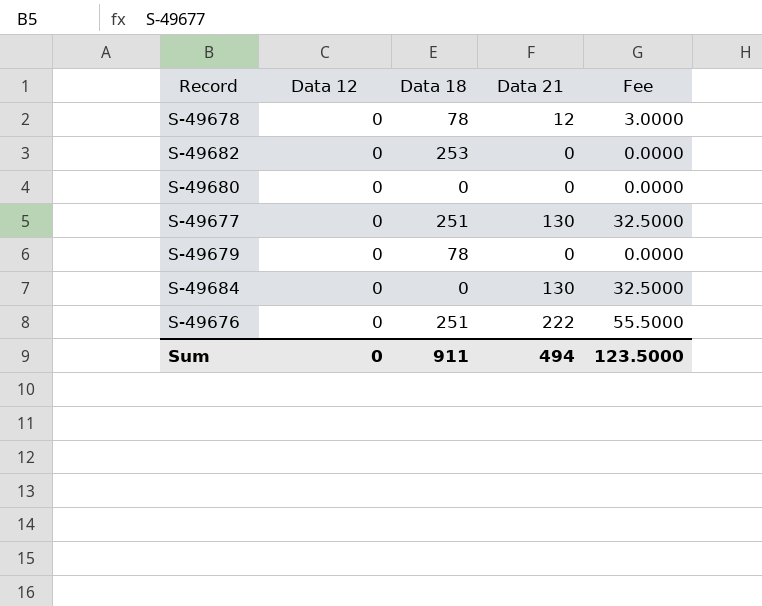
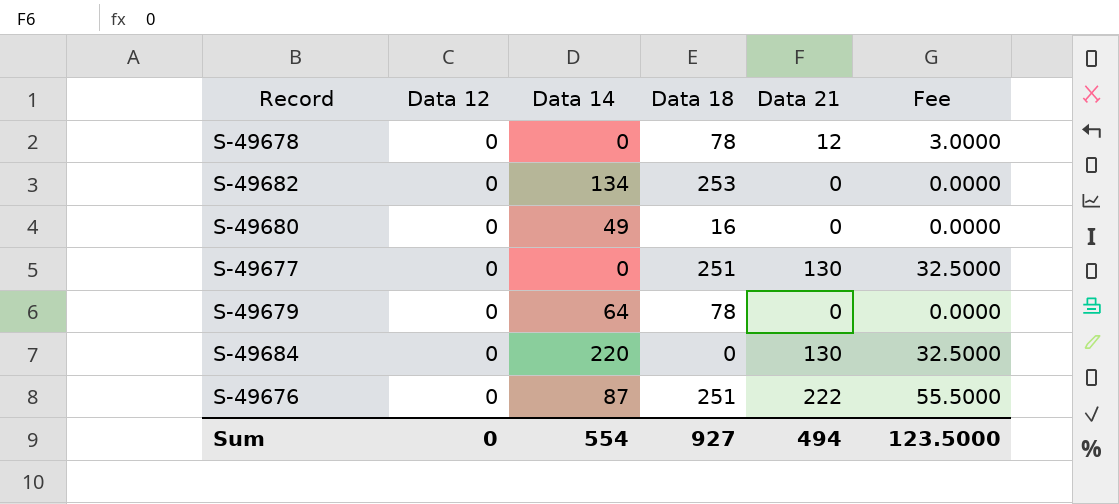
column Data 14 | position: none -> 3
S-49680 | Data 18: 0 -> 16
Sum | Data 18: 911 -> 927

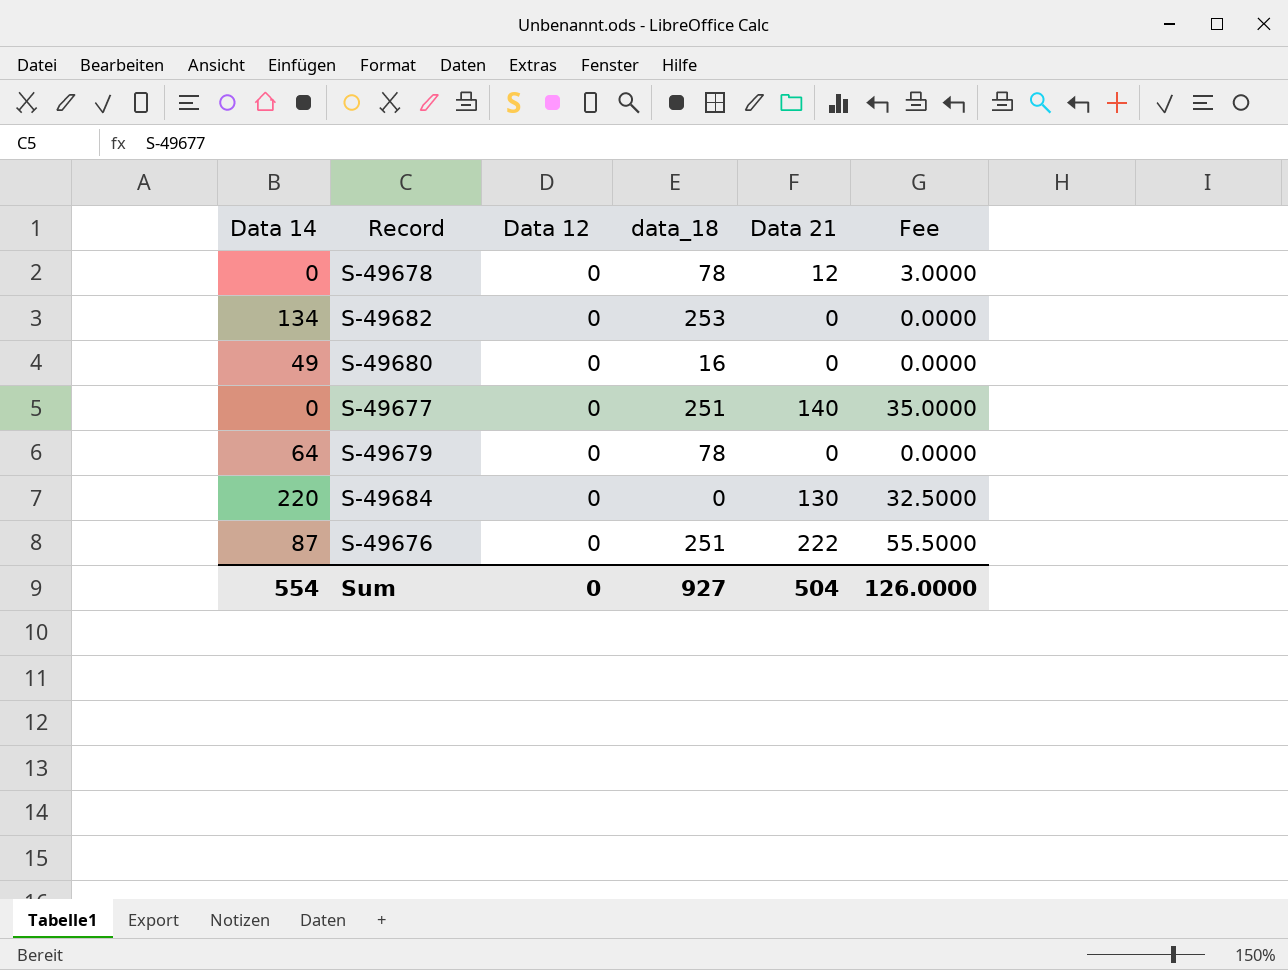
column Data 14 | position: 3 -> 1
column name: Data 18 -> data_18
S-49677 | Data 21: 130 -> 140
S-49677 | Fee: 32.5000 -> 35.0000
Sum | Data 21: 494 -> 504
Sum | Fee: 123.5000 -> 126.0000

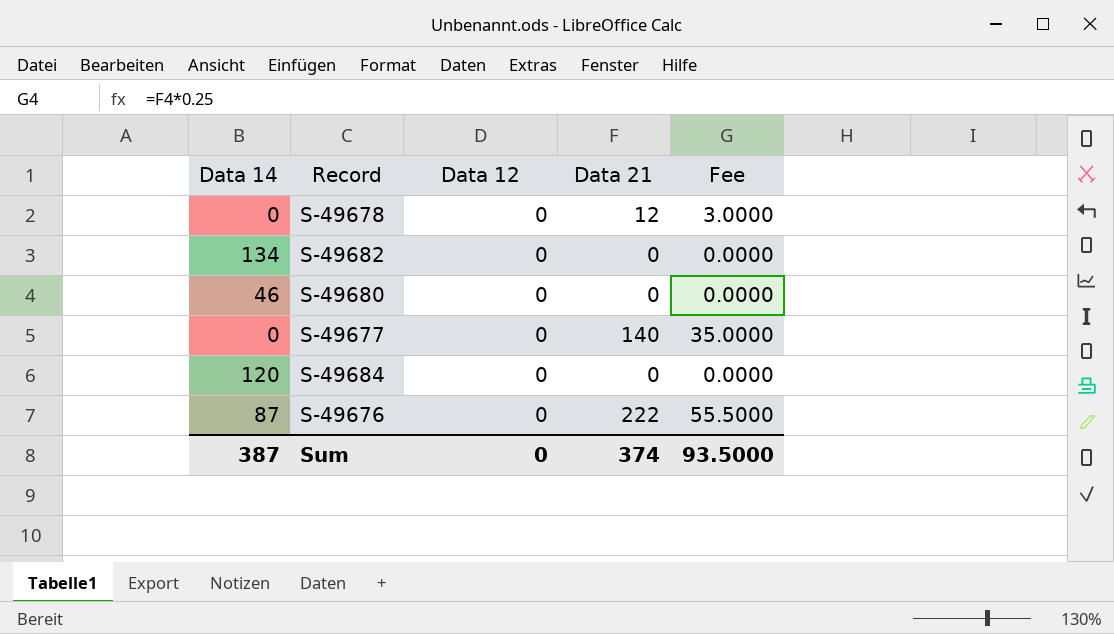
column data_18 | position: 4 -> none
row S-49679: 64 | 0 | 78 | 0 | 0.0000 -> none
S-49680 | Data 14: 49 -> 46
S-49684 | Data 14: 220 -> 120
S-49684 | Data 21: 130 -> 0
S-49684 | Fee: 32.5000 -> 0.0000
Sum | Data 14: 554 -> 387
Sum | Data 21: 504 -> 374
Sum | Fee: 126.0000 -> 93.5000

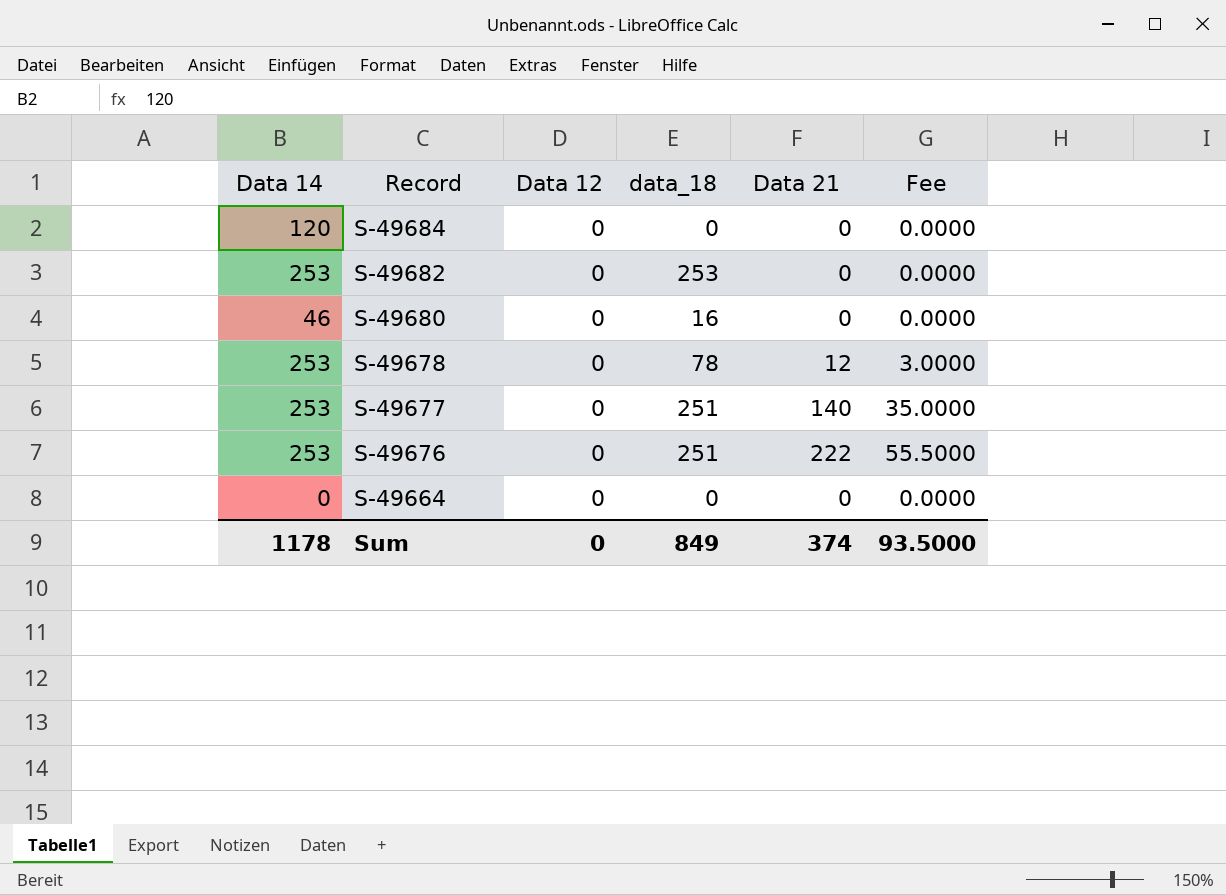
row order: none -> Record descending
column data_18 | position: none -> 4
S-49682 | Data 14: 134 -> 253
S-49678 | Data 14: 0 -> 253
S-49677 | Data 14: 0 -> 253
S-49676 | Data 14: 87 -> 253
row S-49664: none -> 0 | 0 | 0 | 0 | 0.0000
Sum | Data 14: 387 -> 1178

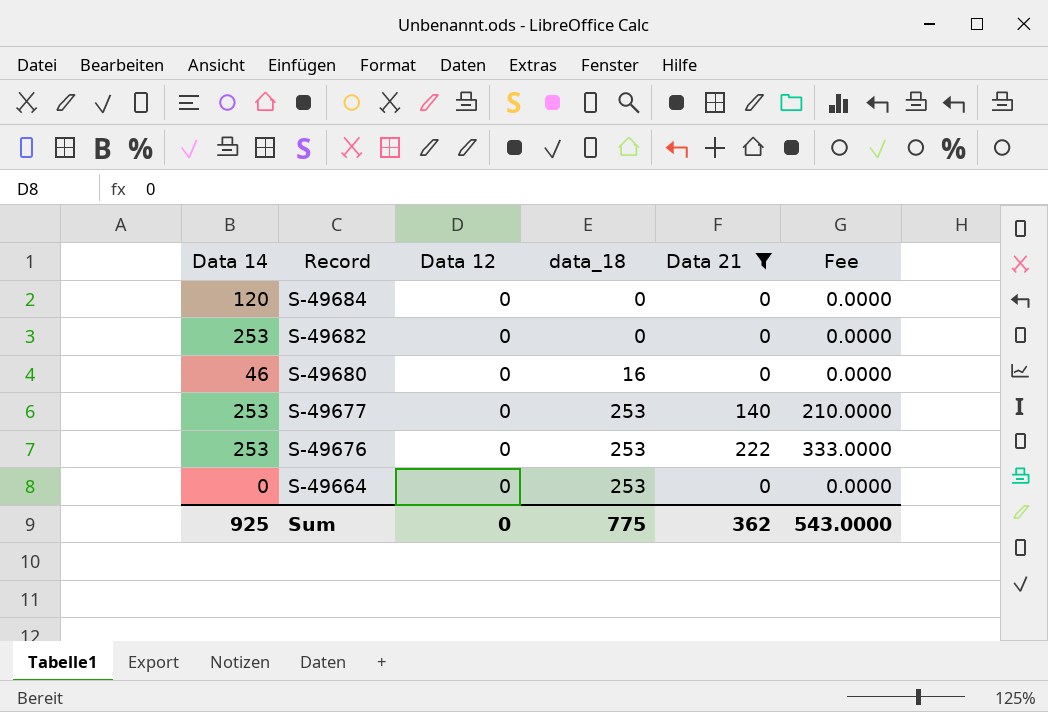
filter: none -> Data 21 != 12
column Fee | formula: [Data 21] * 0.25 -> [Data 21] * 1.5
S-49682 | data_18: 253 -> 0
S-49677 | data_18: 251 -> 253
S-49676 | data_18: 251 -> 253
S-49664 | data_18: 0 -> 253
Sum | Data 14: 1178 -> 925
Sum | data_18: 849 -> 775
Sum | Data 21: 374 -> 362
Sum | Fee: 93.5000 -> 543.0000

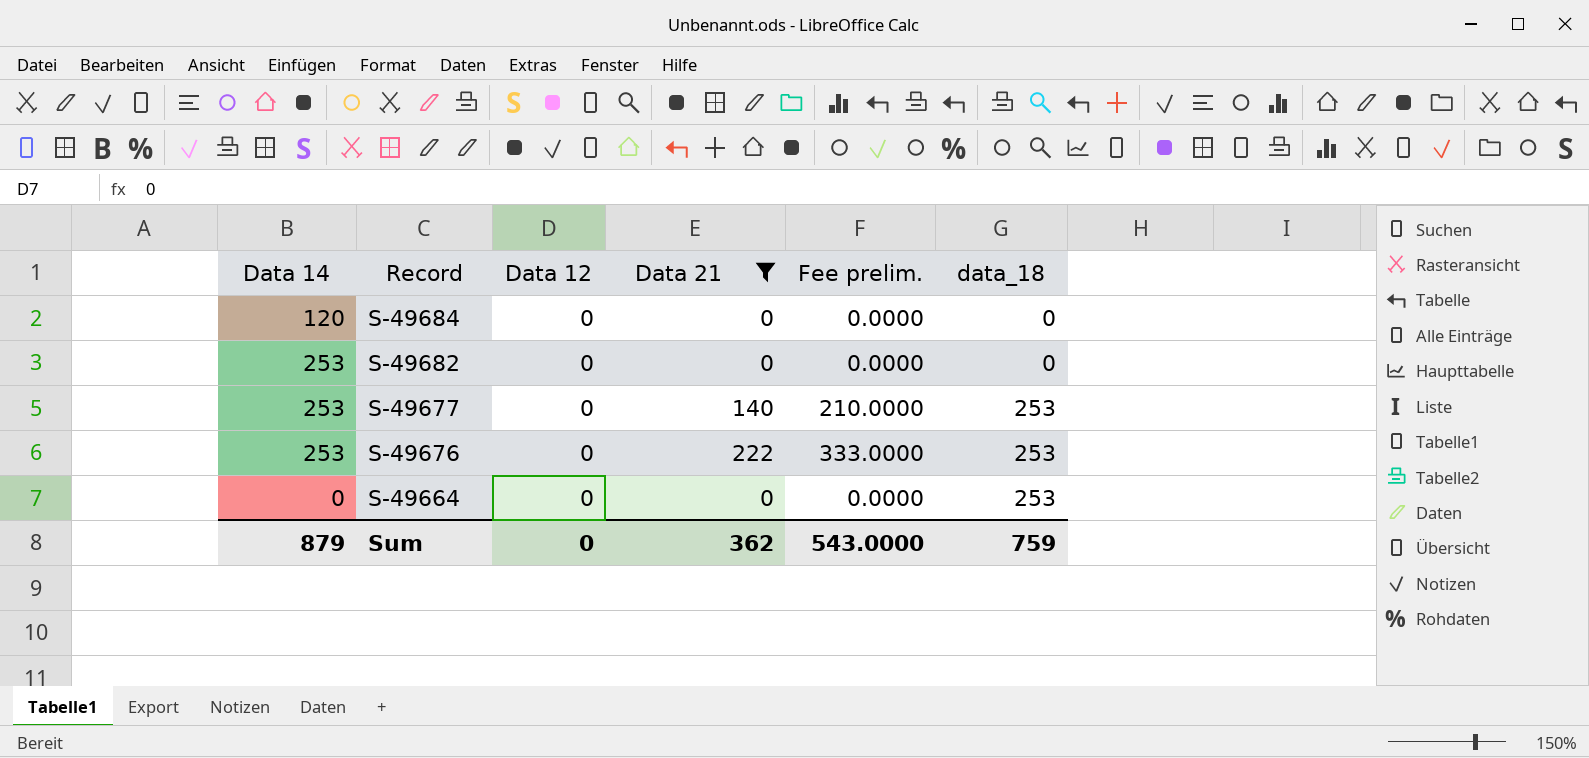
column name: Fee -> Fee prelim.
column data_18 | position: 4 -> 6
row S-49680: 46 | 0 | 16 | 0 | 0.0000 -> none
Sum | Data 14: 925 -> 879
Sum | data_18: 775 -> 759

